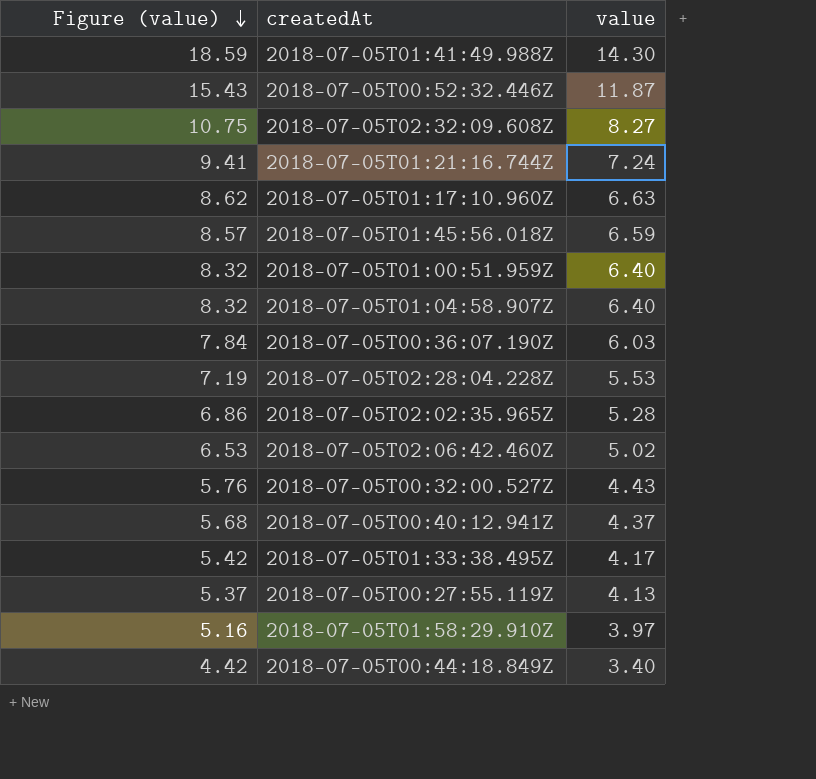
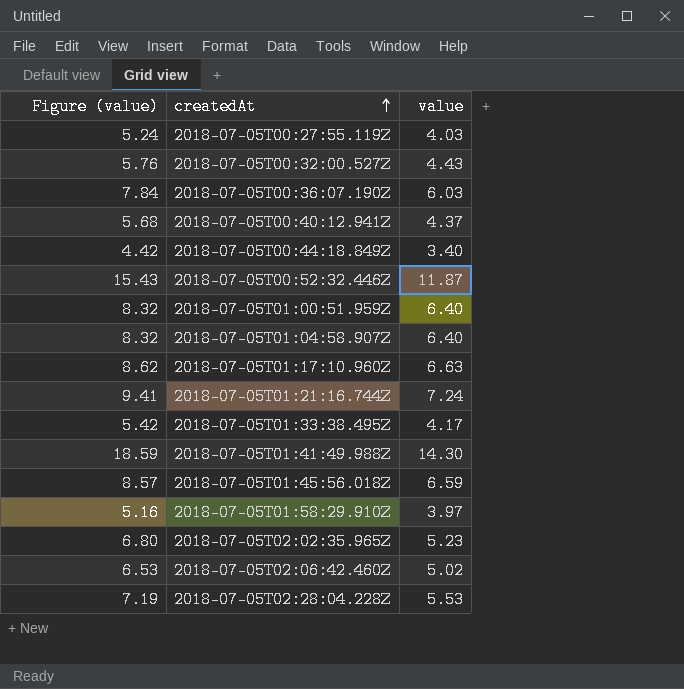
row order: Figure (value) descending -> createdAt ascending
row 2018-07-05T02:32:09.608Z: 10.75 | 8.27 -> none
2018-07-05T00:27:55.119Z | Figure (value): 5.37 -> 5.24
2018-07-05T00:27:55.119Z | value: 4.13 -> 4.03
2018-07-05T02:02:35.965Z | Figure (value): 6.86 -> 6.80
2018-07-05T02:02:35.965Z | value: 5.28 -> 5.23

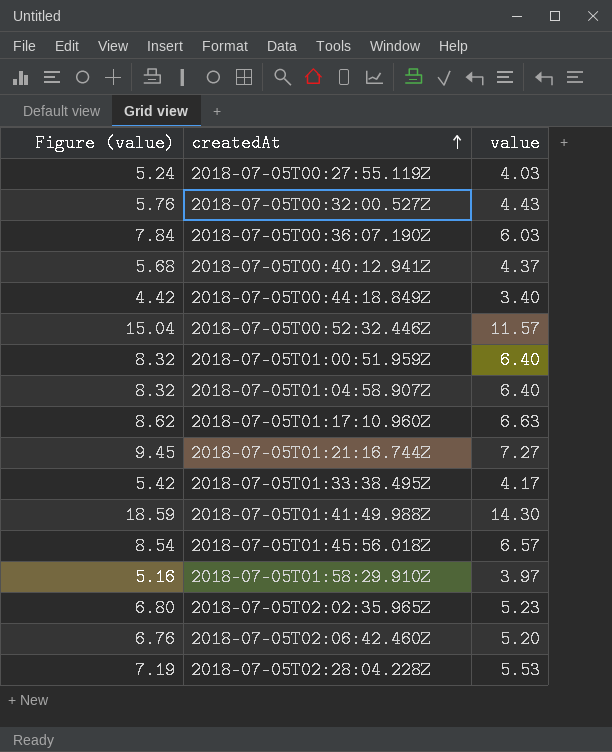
2018-07-05T00:52:32.446Z | Figure (value): 15.43 -> 15.04
2018-07-05T00:52:32.446Z | value: 11.87 -> 11.57
2018-07-05T01:21:16.744Z | Figure (value): 9.41 -> 9.45
2018-07-05T01:21:16.744Z | value: 7.24 -> 7.27
2018-07-05T01:45:56.018Z | Figure (value): 8.57 -> 8.54
2018-07-05T01:45:56.018Z | value: 6.59 -> 6.57
2018-07-05T02:06:42.460Z | Figure (value): 6.53 -> 6.76
2018-07-05T02:06:42.460Z | value: 5.02 -> 5.20

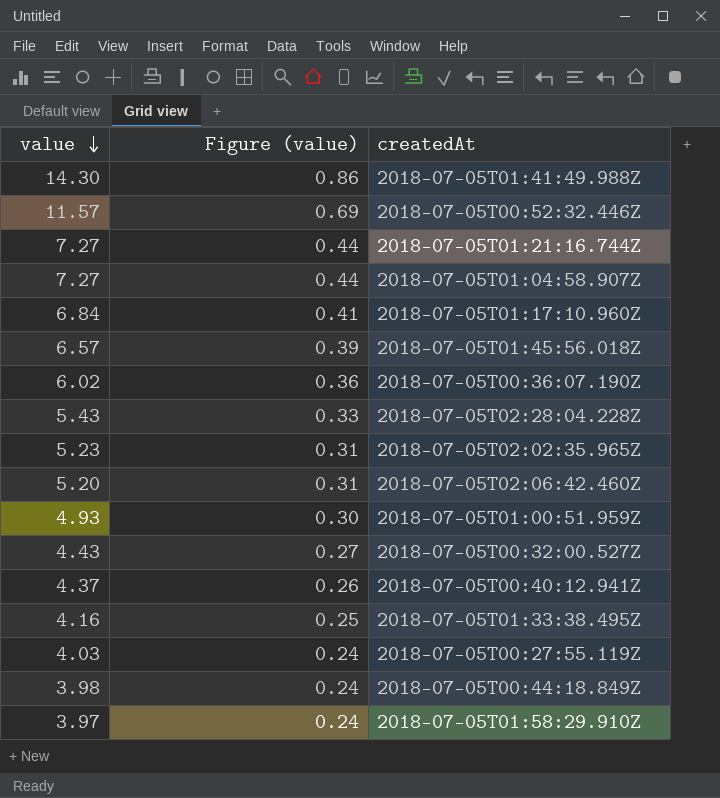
row order: createdAt ascending -> value descending
column value | position: 3 -> 1
column Figure (value) | formula: [value] * 1.3 -> [value] * 0.06
2018-07-05T01:04:58.907Z | value: 6.40 -> 7.27
2018-07-05T01:17:10.960Z | value: 6.63 -> 6.84
2018-07-05T00:36:07.190Z | value: 6.03 -> 6.02
2018-07-05T02:28:04.228Z | value: 5.53 -> 5.43
2018-07-05T01:00:51.959Z | value: 6.40 -> 4.93
2018-07-05T01:33:38.495Z | value: 4.17 -> 4.16
2018-07-05T00:44:18.849Z | value: 3.40 -> 3.98

